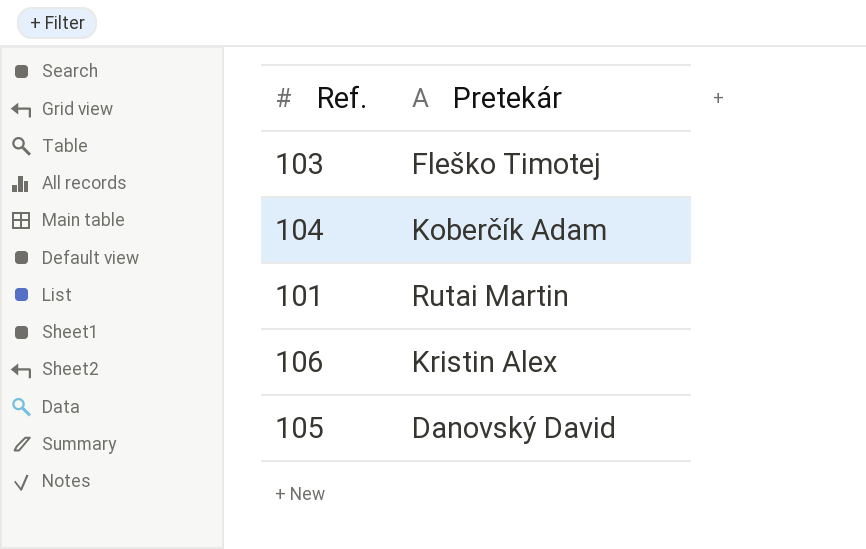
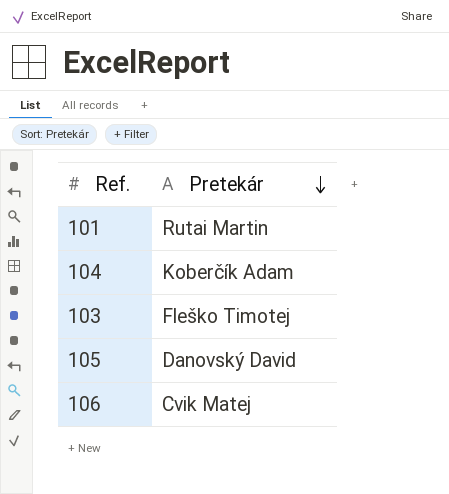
row order: none -> Pretekár descending
106 | Pretekár: Kristin Alex -> Cvik Matej

